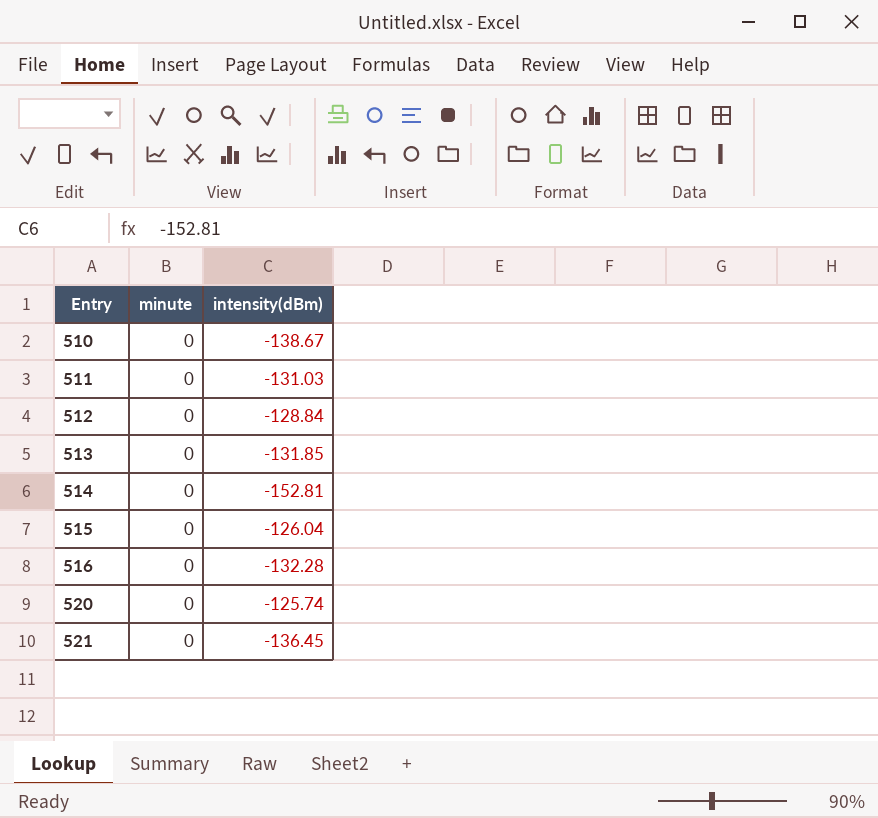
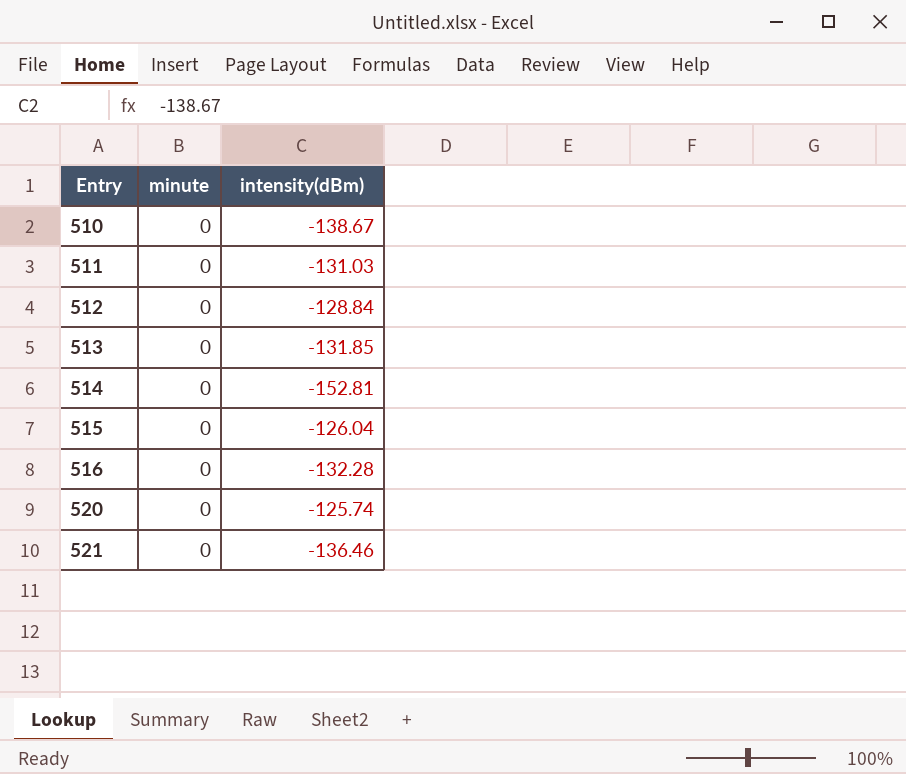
521 | intensity(dBm): -136.45 -> -136.46

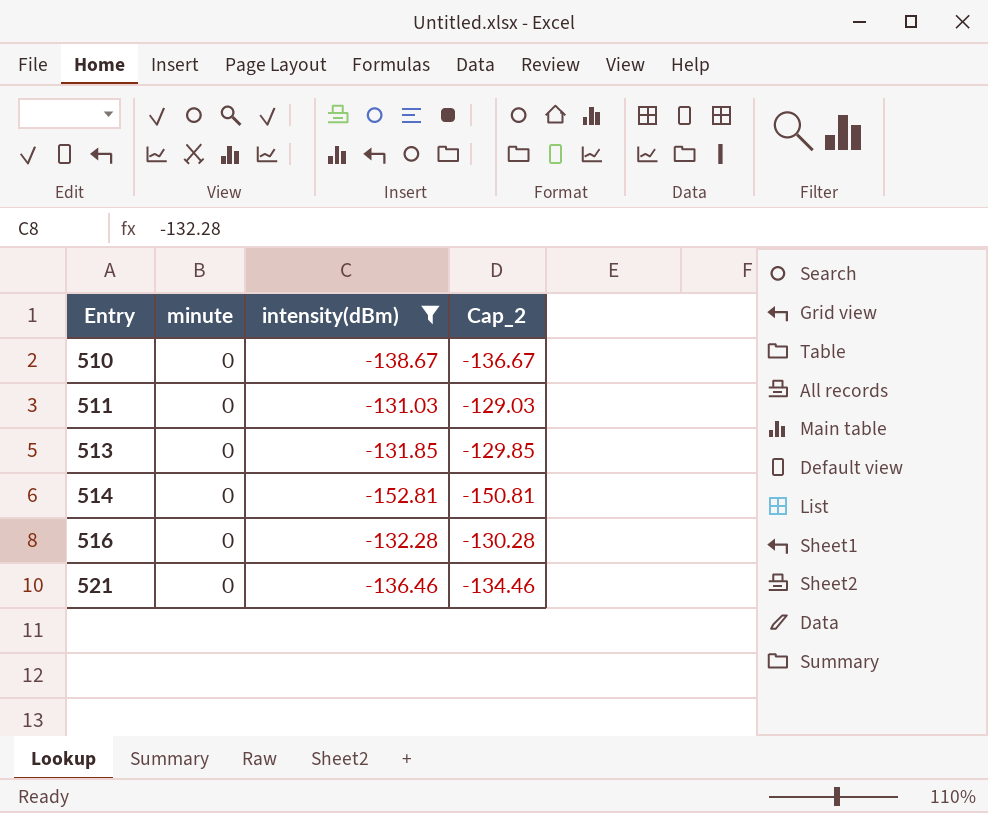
filter: none -> intensity(dBm) <= -131.03
column Cap_2 | formula: none -> [intensity(dBm)] + 2

